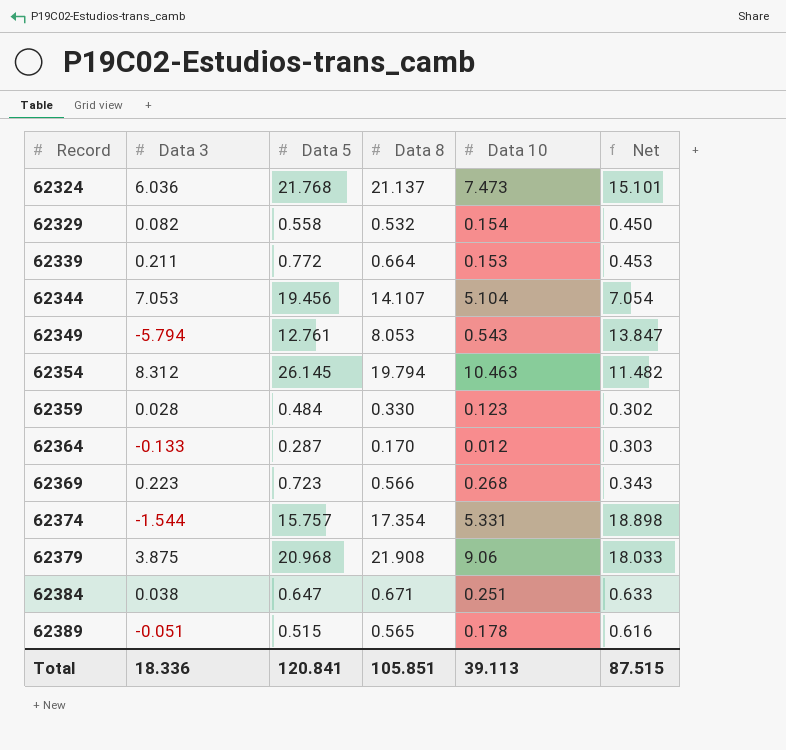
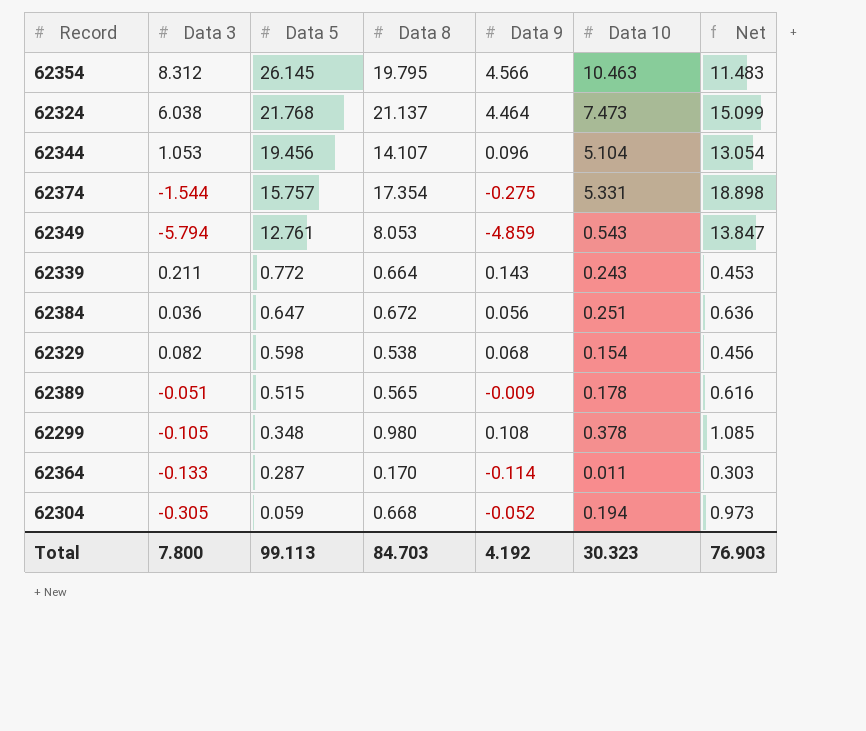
row order: Record ascending -> Data 5 descending
column Data 9 | position: none -> 5
row 62359: 0.028 | 0.484 | 0.330 | 0.123 | 0.302 -> none
row 62369: 0.223 | 0.723 | 0.566 | 0.268 | 0.343 -> none
row 62379: 3.875 | 20.968 | 21.908 | 9.06 | 18.033 -> none
62354 | Data 8: 19.794 -> 19.795
62354 | Net: 11.482 -> 11.483
62324 | Data 3: 6.036 -> 6.038
62324 | Net: 15.101 -> 15.099
62344 | Data 3: 7.053 -> 1.053
62344 | Net: 7.054 -> 13.054
62339 | Data 10: 0.153 -> 0.243
62384 | Data 3: 0.038 -> 0.036
62384 | Data 8: 0.671 -> 0.672
62384 | Net: 0.633 -> 0.636
62329 | Data 5: 0.558 -> 0.598
62329 | Data 8: 0.532 -> 0.538
62329 | Net: 0.450 -> 0.456
row 62299: none -> -0.105 | 0.348 | 0.980 | 0.108 | 0.378 | 1.085
62364 | Data 10: 0.012 -> 0.011
row 62304: none -> -0.305 | 0.059 | 0.668 | -0.052 | 0.194 | 0.973
Total | Data 3: 18.336 -> 7.800
Total | Data 5: 120.841 -> 99.113
Total | Data 8: 105.851 -> 84.703
Total | Data 10: 39.113 -> 30.323
Total | Net: 87.515 -> 76.903

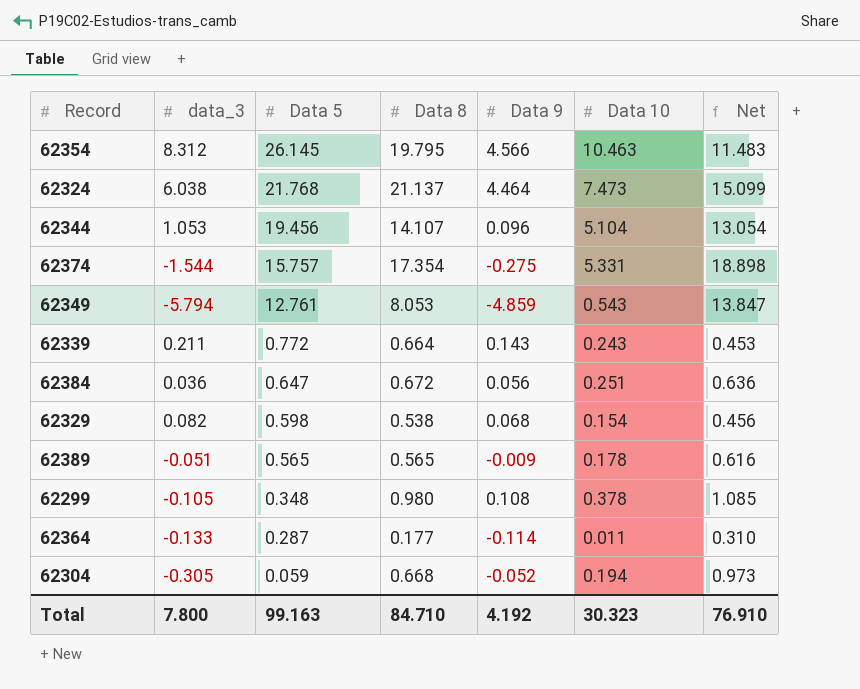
column name: Data 3 -> data_3
62389 | Data 5: 0.515 -> 0.565
62364 | Data 8: 0.170 -> 0.177
62364 | Net: 0.303 -> 0.310
Total | Data 5: 99.113 -> 99.163
Total | Data 8: 84.703 -> 84.710
Total | Net: 76.903 -> 76.910

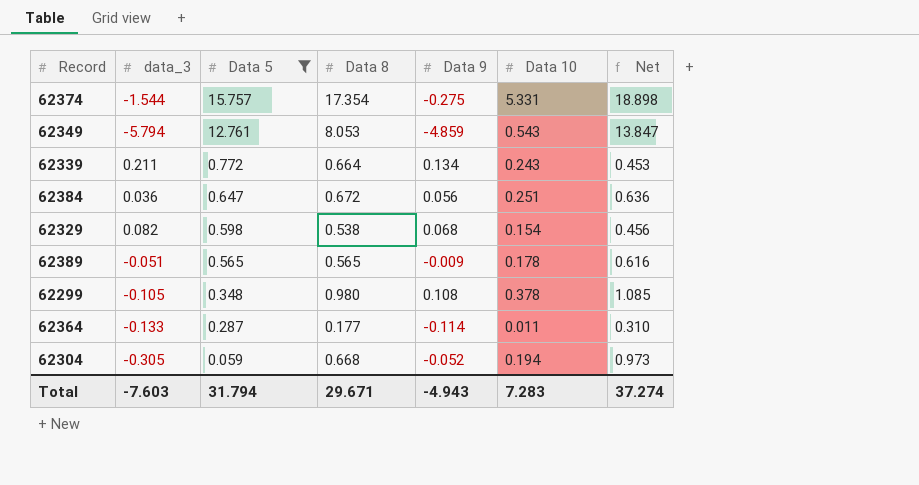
filter: none -> Data 5 <= 15.757
62339 | Data 9: 0.143 -> 0.134
Total | data_3: 7.800 -> -7.603
Total | Data 5: 99.163 -> 31.794
Total | Data 8: 84.710 -> 29.671
Total | Data 9: 4.192 -> -4.943
Total | Data 10: 30.323 -> 7.283
Total | Net: 76.910 -> 37.274

